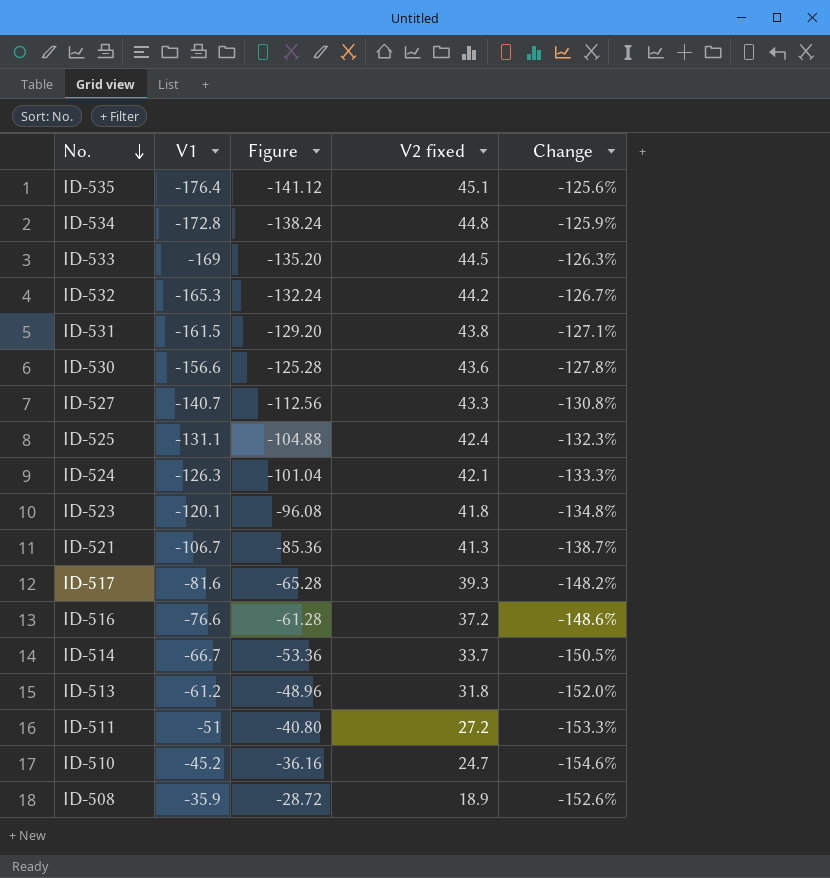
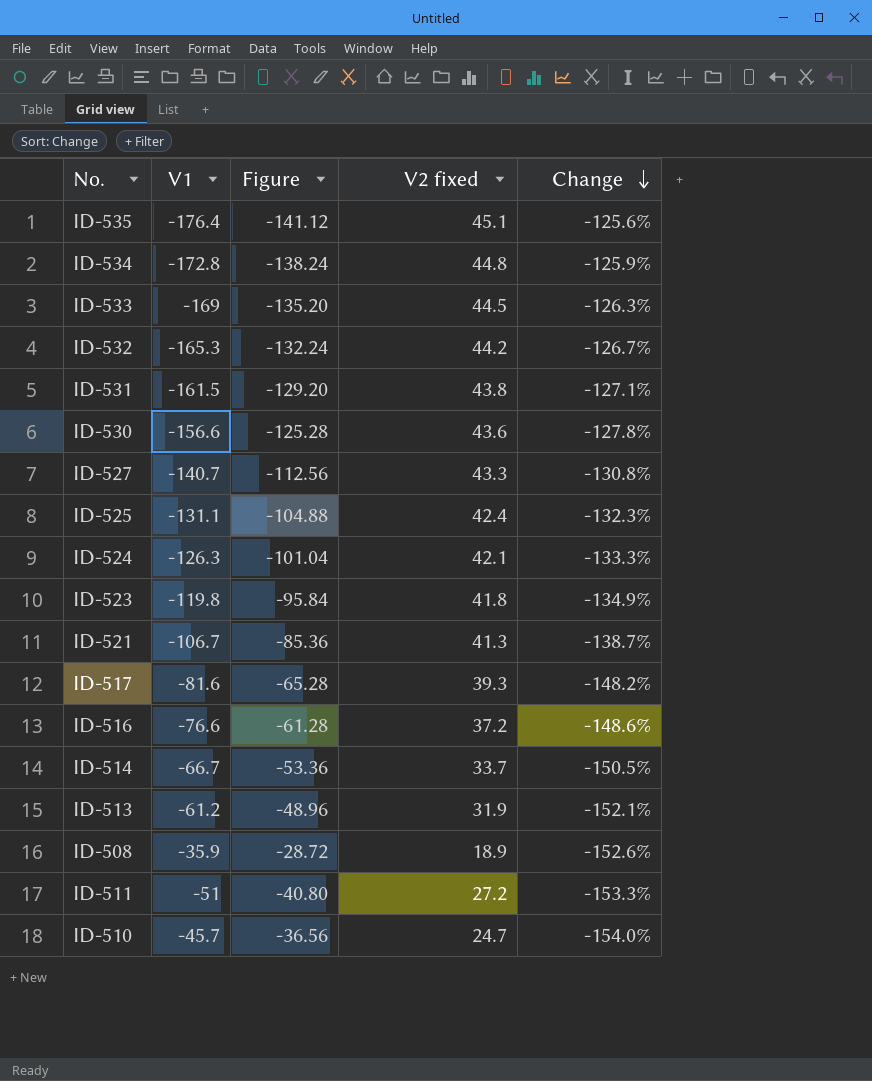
row order: No. descending -> Change descending
ID-523 | V1: -120.1 -> -119.8
ID-523 | Figure: -96.08 -> -95.84
ID-523 | Change: -134.8% -> -134.9%
ID-513 | V2 fixed: 31.8 -> 31.9
ID-513 | Change: -152.0% -> -152.1%
ID-510 | V1: -45.2 -> -45.7
ID-510 | Figure: -36.16 -> -36.56
ID-510 | Change: -154.6% -> -154.0%

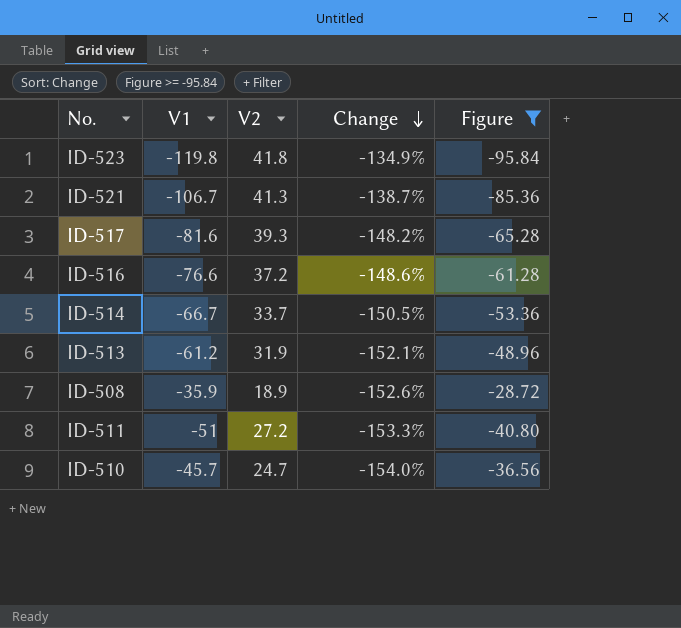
filter: none -> Figure >= -95.84
column name: V2 fixed -> V2
column Figure | position: 3 -> 5

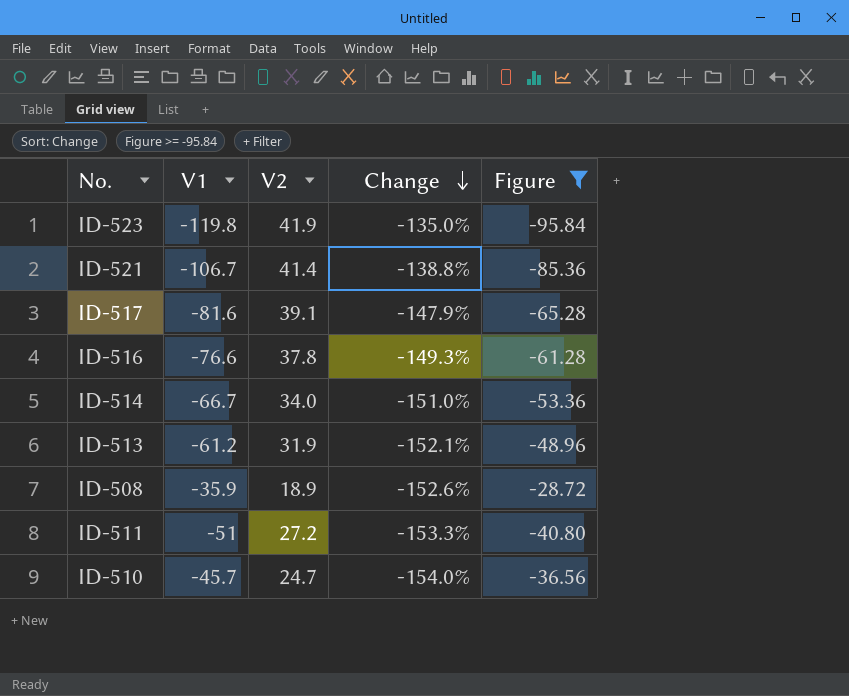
ID-523 | V2: 41.8 -> 41.9
ID-523 | Change: -134.9% -> -135.0%
ID-521 | V2: 41.3 -> 41.4
ID-521 | Change: -138.7% -> -138.8%
ID-517 | V2: 39.3 -> 39.1
ID-517 | Change: -148.2% -> -147.9%
ID-516 | V2: 37.2 -> 37.8
ID-516 | Change: -148.6% -> -149.3%
ID-514 | V2: 33.7 -> 34.0
ID-514 | Change: -150.5% -> -151.0%

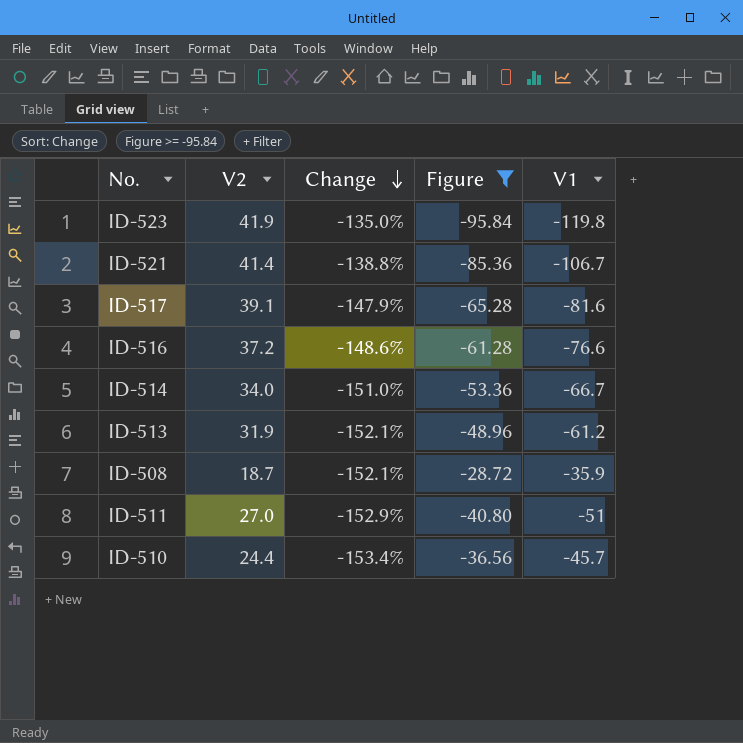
column V1 | position: 2 -> 5
ID-516 | V2: 37.8 -> 37.2
ID-516 | Change: -149.3% -> -148.6%
ID-508 | V2: 18.9 -> 18.7
ID-508 | Change: -152.6% -> -152.1%
ID-511 | V2: 27.2 -> 27.0
ID-511 | Change: -153.3% -> -152.9%
ID-510 | V2: 24.7 -> 24.4
ID-510 | Change: -154.0% -> -153.4%

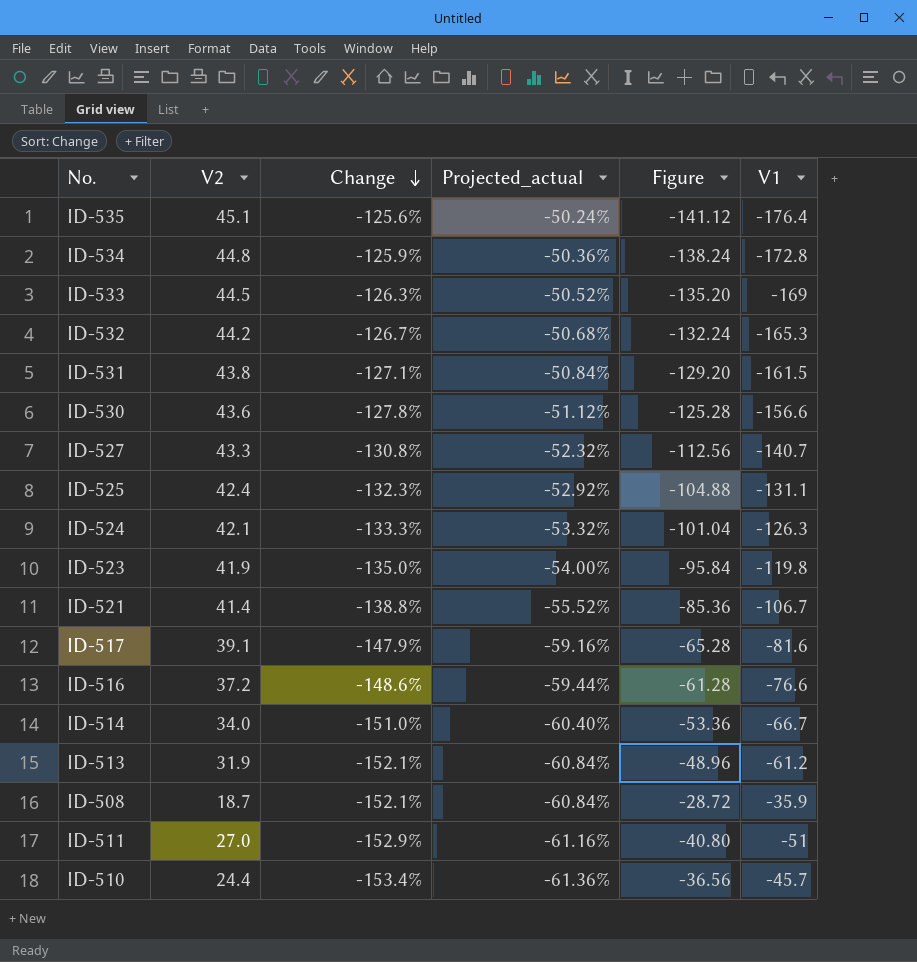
filter: Figure >= -95.84 -> none
column Projected_actual | formula: none -> [Change] * 0.4

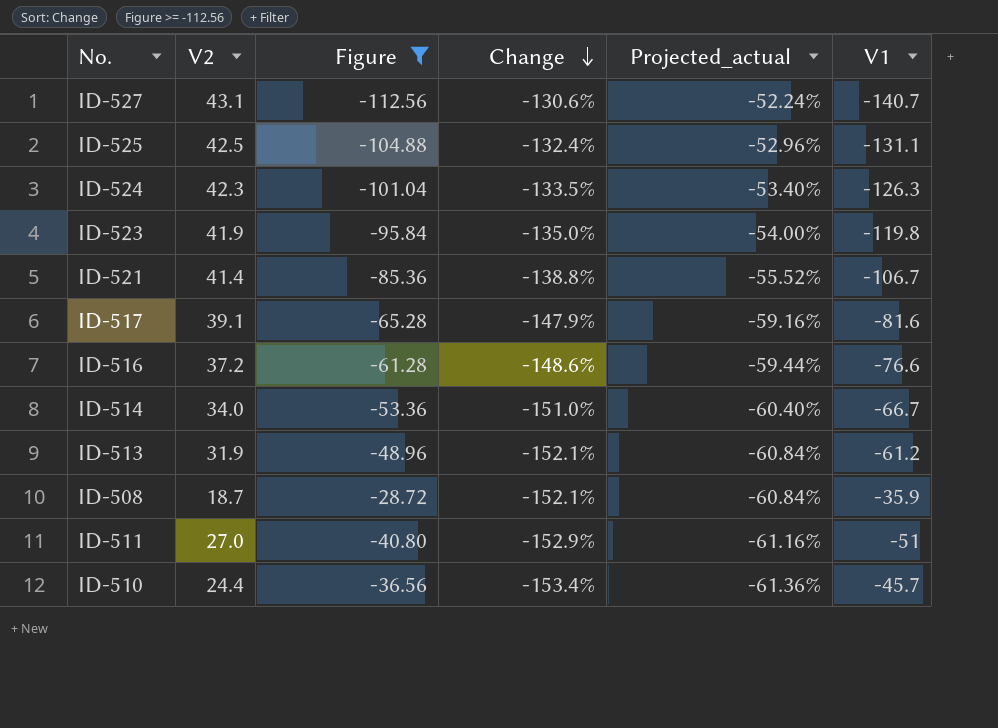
filter: none -> Figure >= -112.56
column Figure | position: 5 -> 3
ID-527 | V2: 43.3 -> 43.1
ID-527 | Change: -130.8% -> -130.6%
ID-527 | Projected_actual: -52.32% -> -52.24%
ID-525 | V2: 42.4 -> 42.5
ID-525 | Change: -132.3% -> -132.4%
ID-525 | Projected_actual: -52.92% -> -52.96%
ID-524 | V2: 42.1 -> 42.3
ID-524 | Change: -133.3% -> -133.5%
ID-524 | Projected_actual: -53.32% -> -53.40%

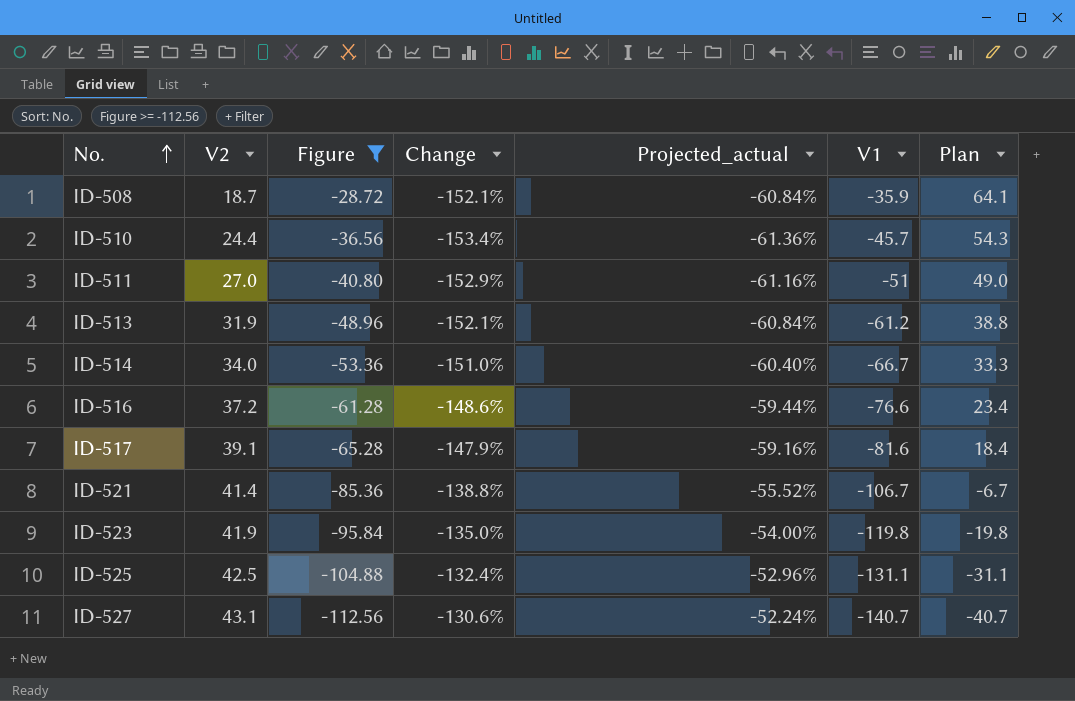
row order: Change descending -> No. ascending
column Plan | formula: none -> [V1] + 100
row ID-524: 42.3 | -101.04 | -133.5% | -53.40% | -126.3 -> none

